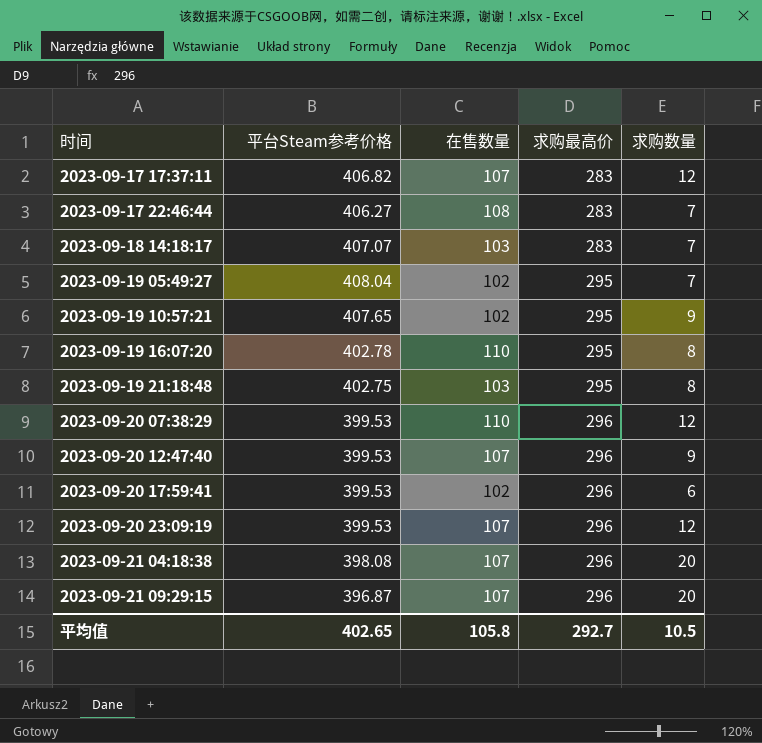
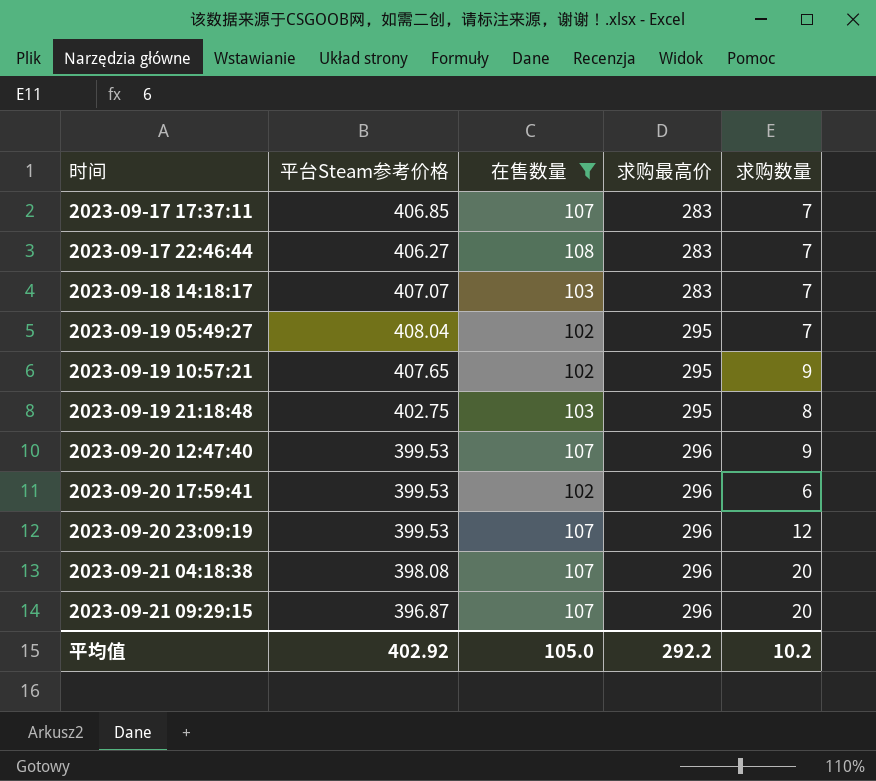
filter: none -> 在售数量 != 110
2023-09-17 17:37:11 | 平台Steam参考价格: 406.82 -> 406.85
2023-09-17 17:37:11 | 求购数量: 12 -> 7
平均值 | 平台Steam参考价格: 402.65 -> 402.92
平均值 | 在售数量: 105.8 -> 105.0
平均值 | 求购最高价: 292.7 -> 292.2
平均值 | 求购数量: 10.5 -> 10.2

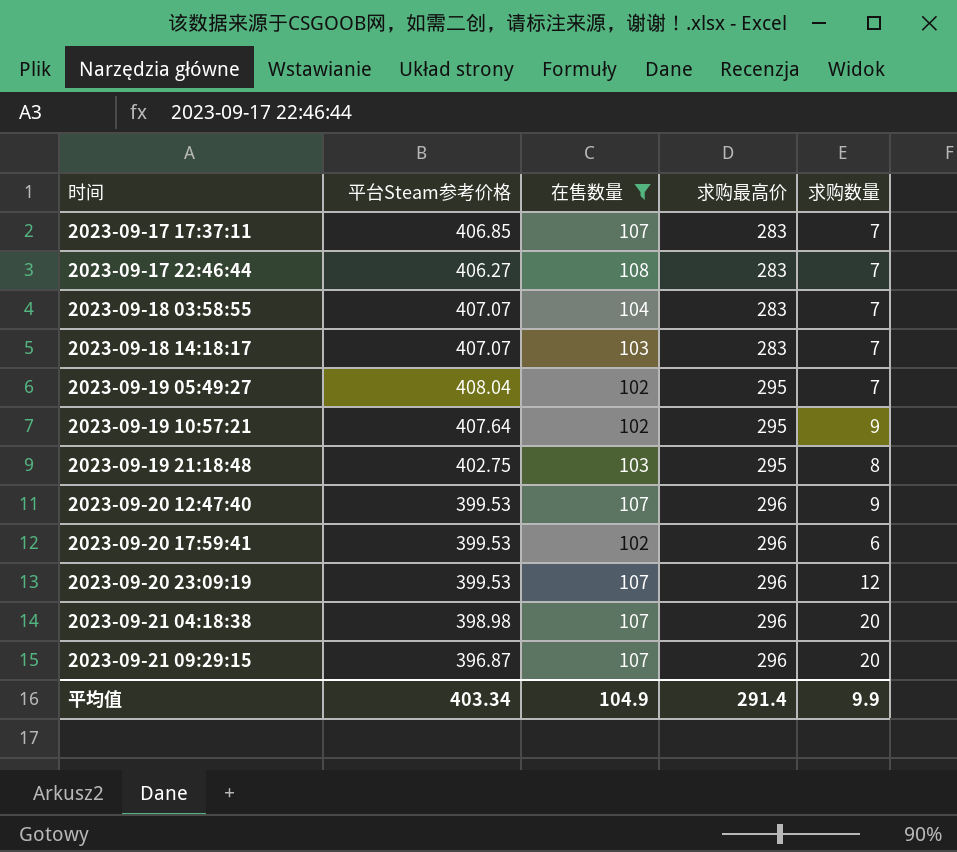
row 2023-09-18 03:58:55: none -> 407.07 | 104 | 283 | 7
2023-09-19 10:57:21 | 平台Steam参考价格: 407.65 -> 407.64
2023-09-21 04:18:38 | 平台Steam参考价格: 398.08 -> 398.98
平均值 | 平台Steam参考价格: 402.92 -> 403.34
平均值 | 在售数量: 105.0 -> 104.9
平均值 | 求购最高价: 292.2 -> 291.4
平均值 | 求购数量: 10.2 -> 9.9

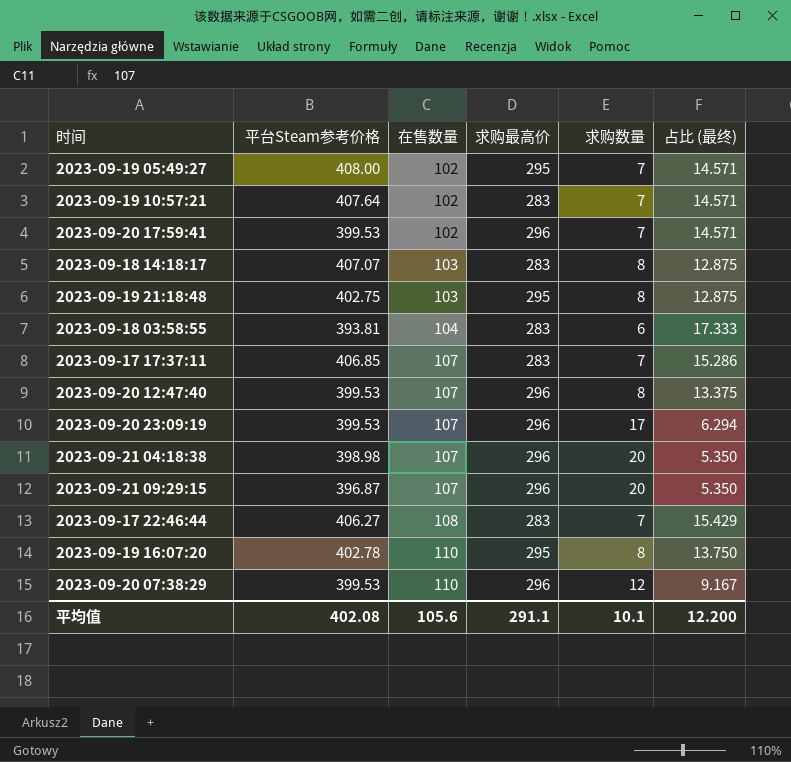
filter: 在售数量 != 110 -> none
row order: 时间 ascending -> 在售数量 ascending
column 占比 (最终) | formula: none -> [在售数量] / [求购数量]
2023-09-19 05:49:27 | 平台Steam参考价格: 408.04 -> 408.00
2023-09-19 10:57:21 | 求购最高价: 295 -> 283
2023-09-19 10:57:21 | 求购数量: 9 -> 7
2023-09-20 17:59:41 | 求购数量: 6 -> 7
2023-09-18 14:18:17 | 求购数量: 7 -> 8
2023-09-18 03:58:55 | 平台Steam参考价格: 407.07 -> 393.81
2023-09-18 03:58:55 | 求购数量: 7 -> 6
2023-09-20 12:47:40 | 求购数量: 9 -> 8
2023-09-20 23:09:19 | 求购数量: 12 -> 17
平均值 | 平台Steam参考价格: 403.34 -> 402.08
平均值 | 在售数量: 104.9 -> 105.6
平均值 | 求购最高价: 291.4 -> 291.1
平均值 | 求购数量: 9.9 -> 10.1

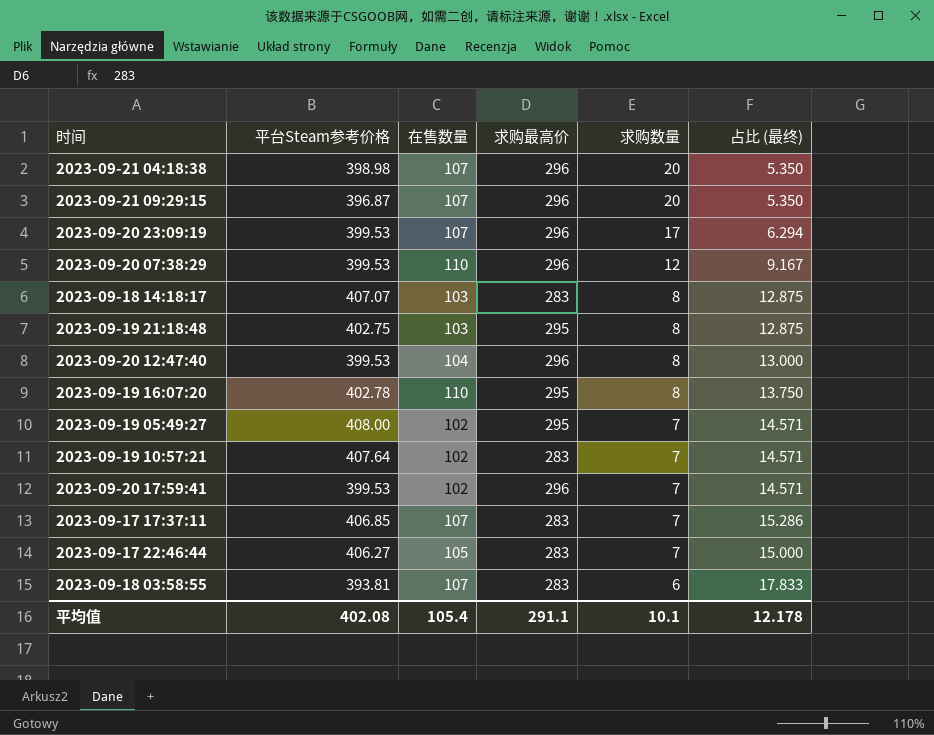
row order: 在售数量 ascending -> 求购数量 descending
2023-09-20 12:47:40 | 在售数量: 107 -> 104
2023-09-20 12:47:40 | 占比 (最终): 13.375 -> 13.000
2023-09-17 22:46:44 | 在售数量: 108 -> 105
2023-09-17 22:46:44 | 占比 (最终): 15.429 -> 15.000
2023-09-18 03:58:55 | 在售数量: 104 -> 107
2023-09-18 03:58:55 | 占比 (最终): 17.333 -> 17.833
平均值 | 在售数量: 105.6 -> 105.4
平均值 | 占比 (最终): 12.200 -> 12.178

